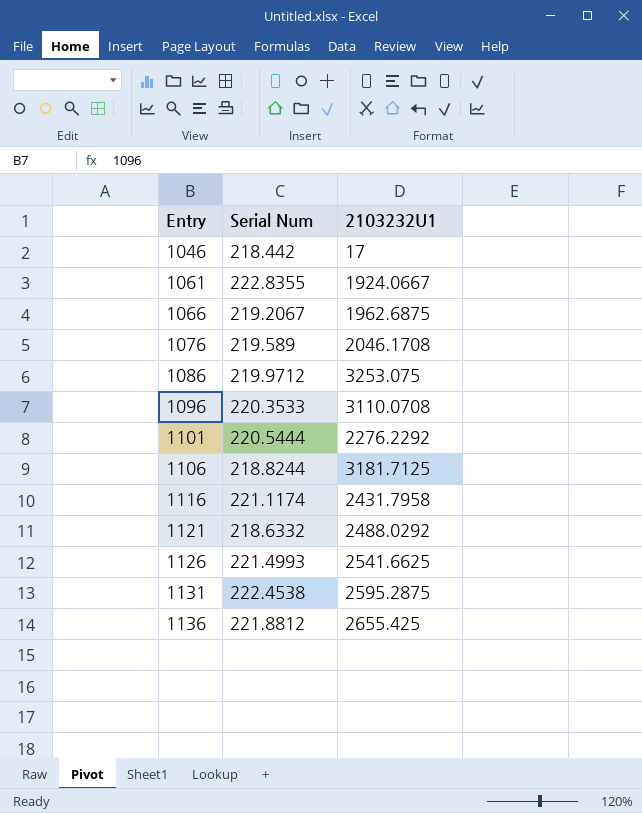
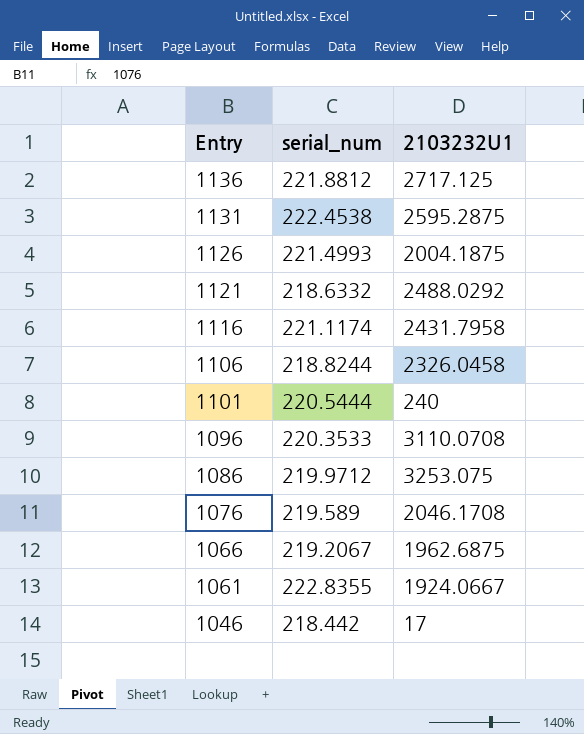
row order: Entry ascending -> Entry descending
column name: Serial Num -> serial_num
1136 | 2103232U1: 2655.425 -> 2717.125
1126 | 2103232U1: 2541.6625 -> 2004.1875
1106 | 2103232U1: 3181.7125 -> 2326.0458
1101 | 2103232U1: 2276.2292 -> 240

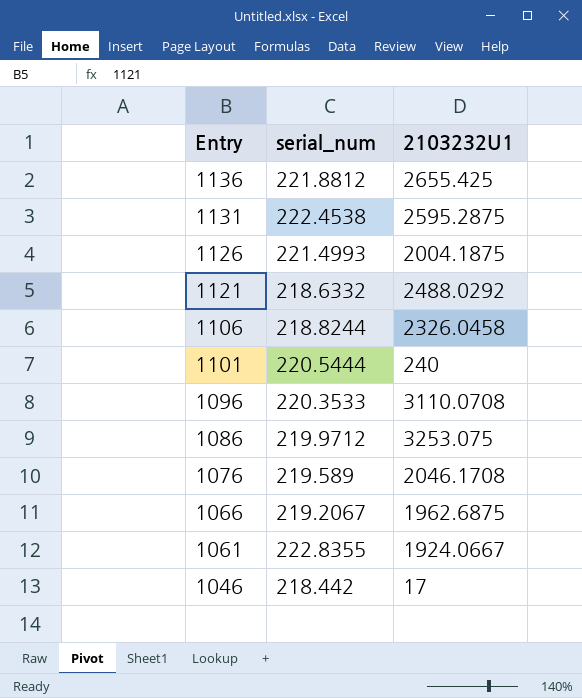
row 1116: 221.1174 | 2431.7958 -> none
1136 | 2103232U1: 2717.125 -> 2655.425

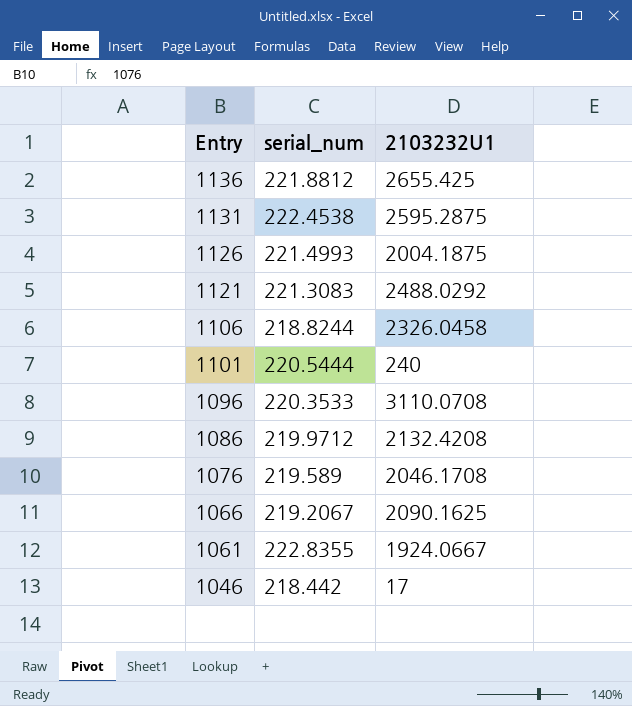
1121 | serial_num: 218.6332 -> 221.3083
1086 | 2103232U1: 3253.075 -> 2132.4208
1066 | 2103232U1: 1962.6875 -> 2090.1625

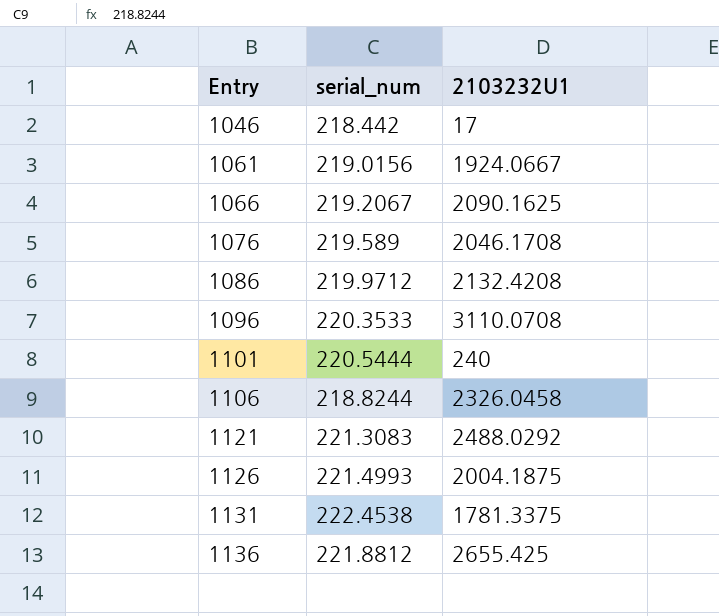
row order: Entry descending -> Entry ascending
1061 | serial_num: 222.8355 -> 219.0156
1131 | 2103232U1: 2595.2875 -> 1781.3375

